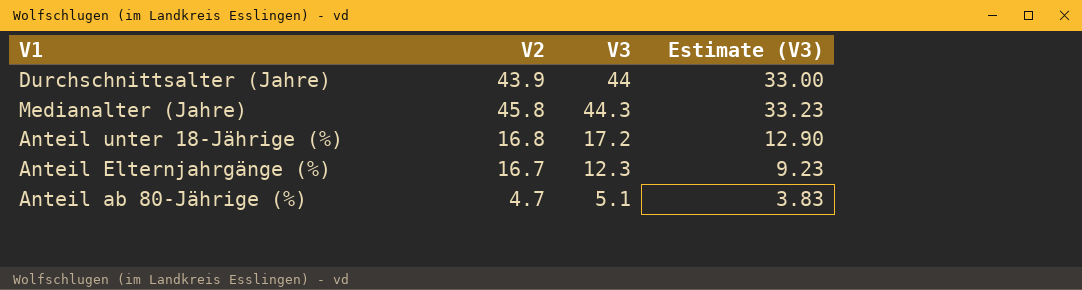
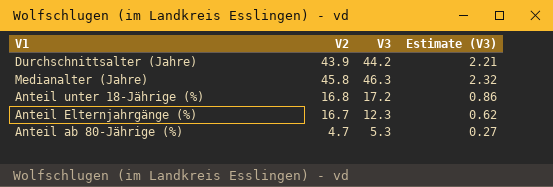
column Estimate (V3) | formula: [V3] * 0.75 -> [V3] * 0.05
Durchschnittsalter (Jahre) | V3: 44 -> 44.2
Medianalter (Jahre) | V3: 44.3 -> 46.3
Anteil ab 80-Jährige (%) | V3: 5.1 -> 5.3

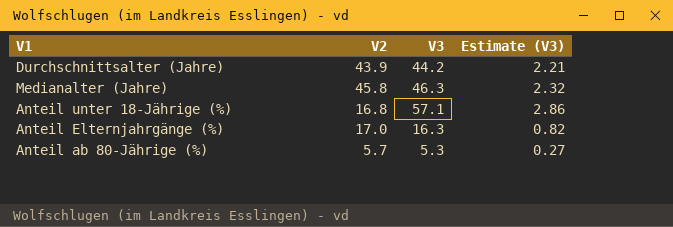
Anteil unter 18-Jährige (%) | V3: 17.2 -> 57.1
Anteil unter 18-Jährige (%) | Estimate (V3): 0.86 -> 2.86
Anteil Elternjahrgänge (%) | V2: 16.7 -> 17.0
Anteil Elternjahrgänge (%) | V3: 12.3 -> 16.3
Anteil Elternjahrgänge (%) | Estimate (V3): 0.62 -> 0.82
Anteil ab 80-Jährige (%) | V2: 4.7 -> 5.7

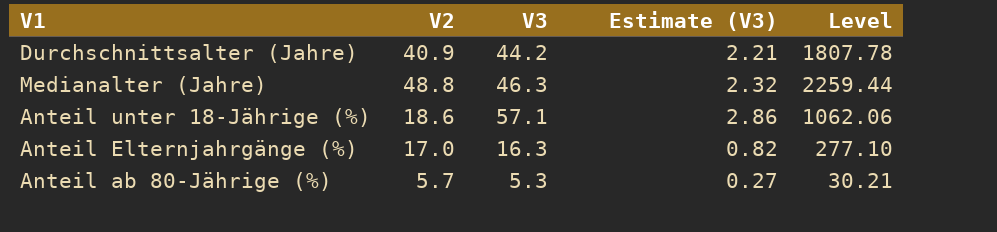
column Level | formula: none -> [V2] * [V3]
Durchschnittsalter (Jahre) | V2: 43.9 -> 40.9
Medianalter (Jahre) | V2: 45.8 -> 48.8
Anteil unter 18-Jährige (%) | V2: 16.8 -> 18.6

